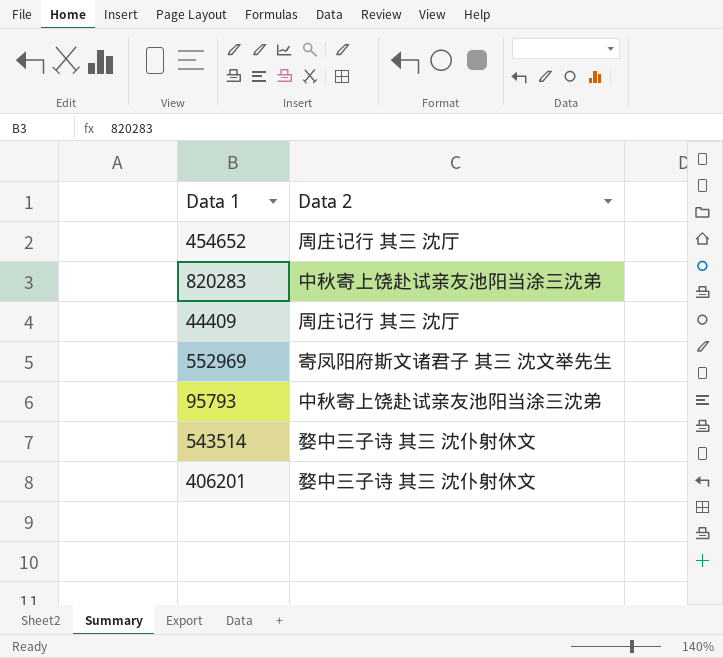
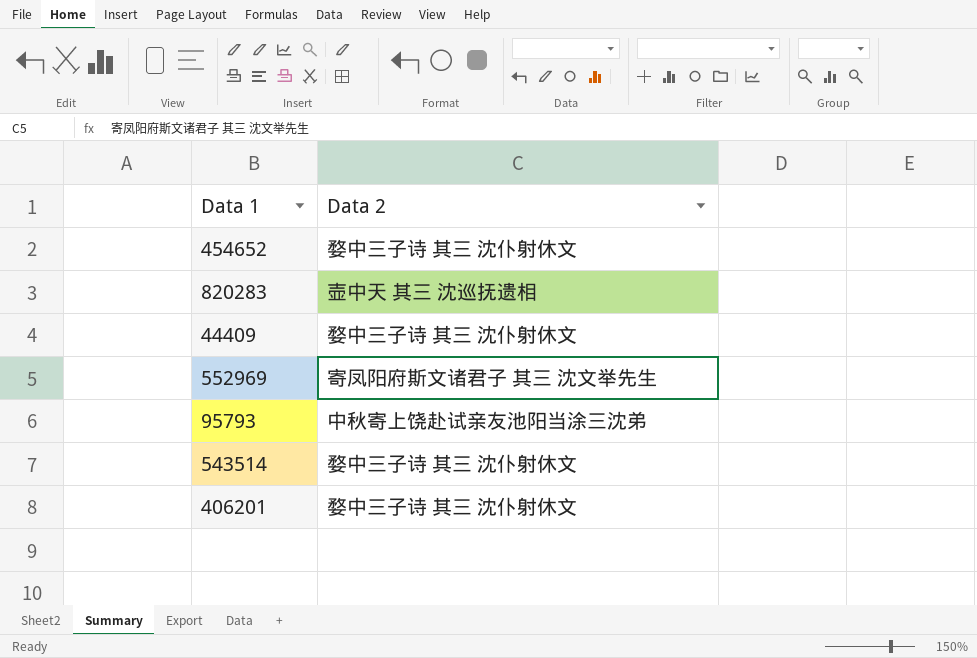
454652 | Data 2: 周庄记行 其三 沈厅 -> 婺中三子诗 其三 沈仆射休文
820283 | Data 2: 中秋寄上饶赴试亲友池阳当涂三沈弟 -> 壶中天 其三 沈巡抚遗相
44409 | Data 2: 周庄记行 其三 沈厅 -> 婺中三子诗 其三 沈仆射休文

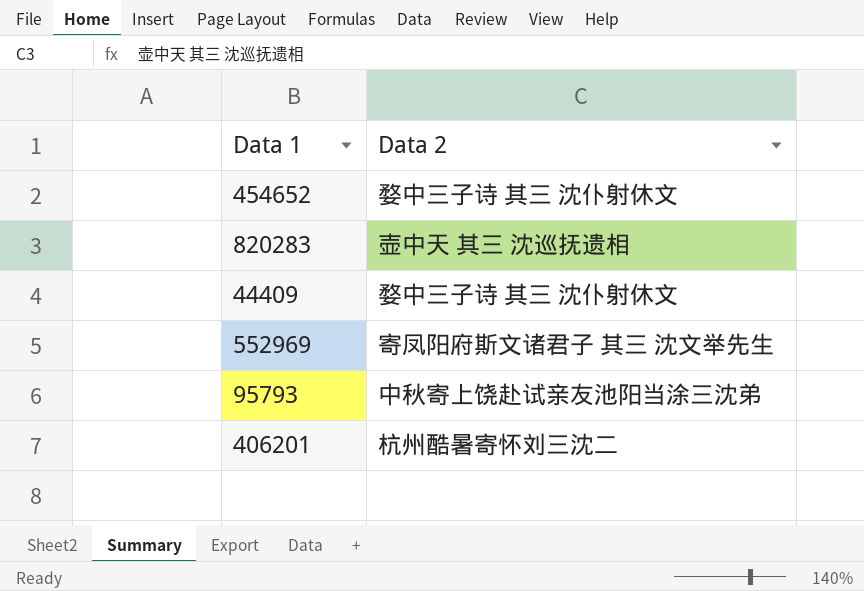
row 543514: 婺中三子诗 其三 沈仆射休文 -> none
406201 | Data 2: 婺中三子诗 其三 沈仆射休文 -> 杭州酷暑寄怀刘三沈二

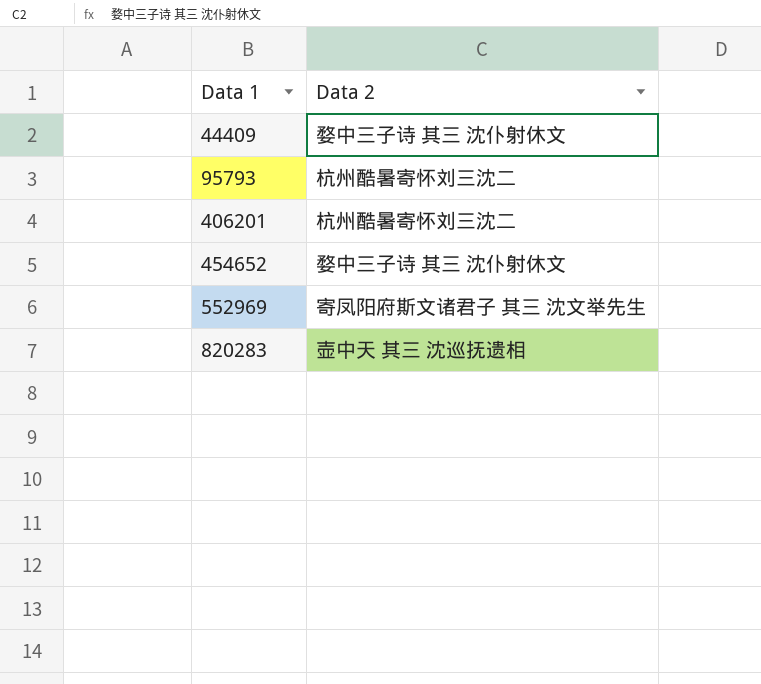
row order: none -> Data 1 ascending
95793 | Data 2: 中秋寄上饶赴试亲友池阳当涂三沈弟 -> 杭州酷暑寄怀刘三沈二

